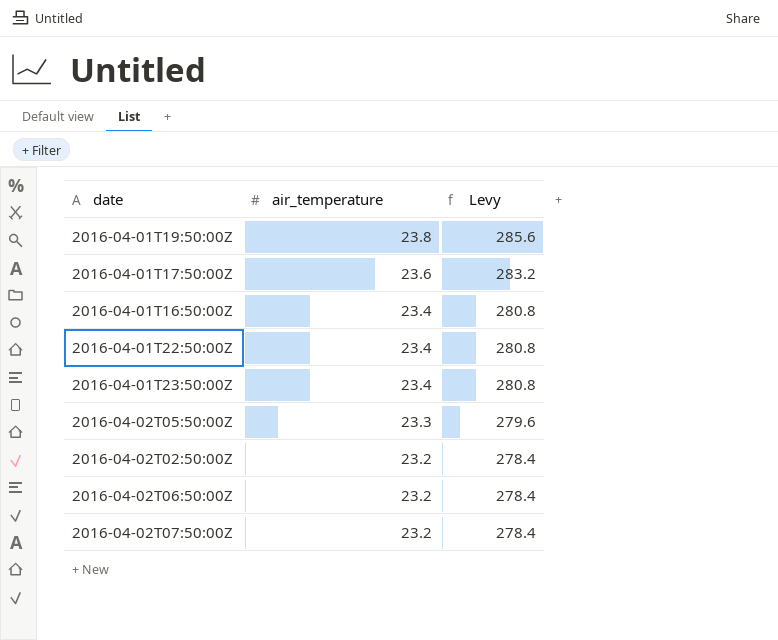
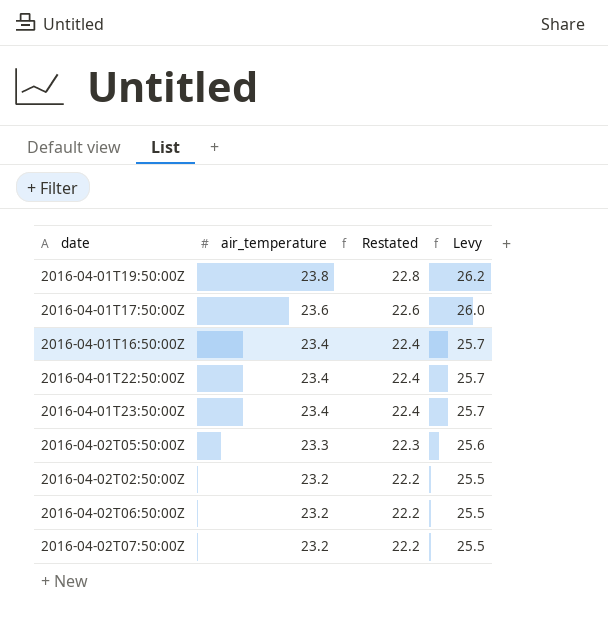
column Restated | formula: none -> [air_temperature] - 1
column Levy | formula: [air_temperature] * 12 -> [air_temperature] * 1.1

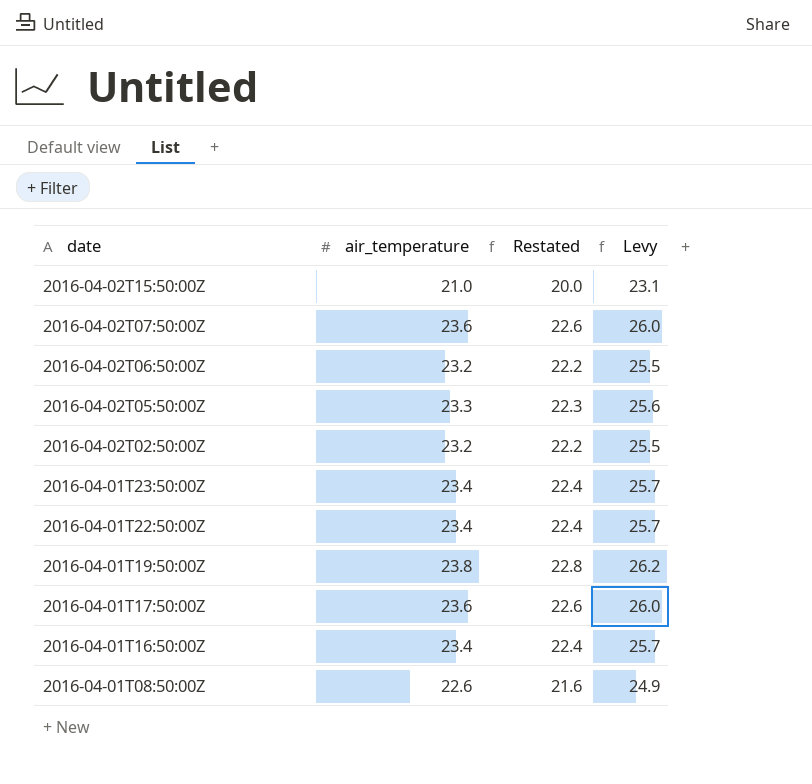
row order: air_temperature descending -> date descending
row 2016-04-02T15:50:00Z: none -> 21.0 | 20.0 | 23.1
2016-04-02T07:50:00Z | air_temperature: 23.2 -> 23.6
2016-04-02T07:50:00Z | Restated: 22.2 -> 22.6
2016-04-02T07:50:00Z | Levy: 25.5 -> 26.0
row 2016-04-01T08:50:00Z: none -> 22.6 | 21.6 | 24.9

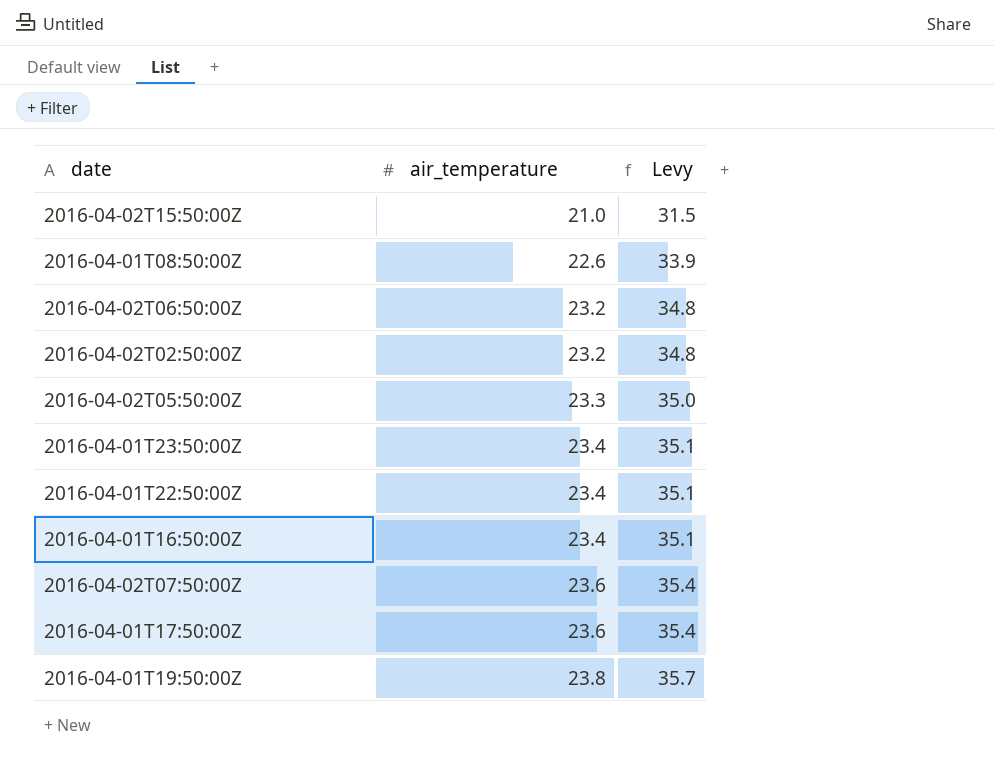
row order: date descending -> air_temperature ascending
column Restated | formula: [air_temperature] - 1 -> none
column Levy | formula: [air_temperature] * 1.1 -> [air_temperature] * 1.5

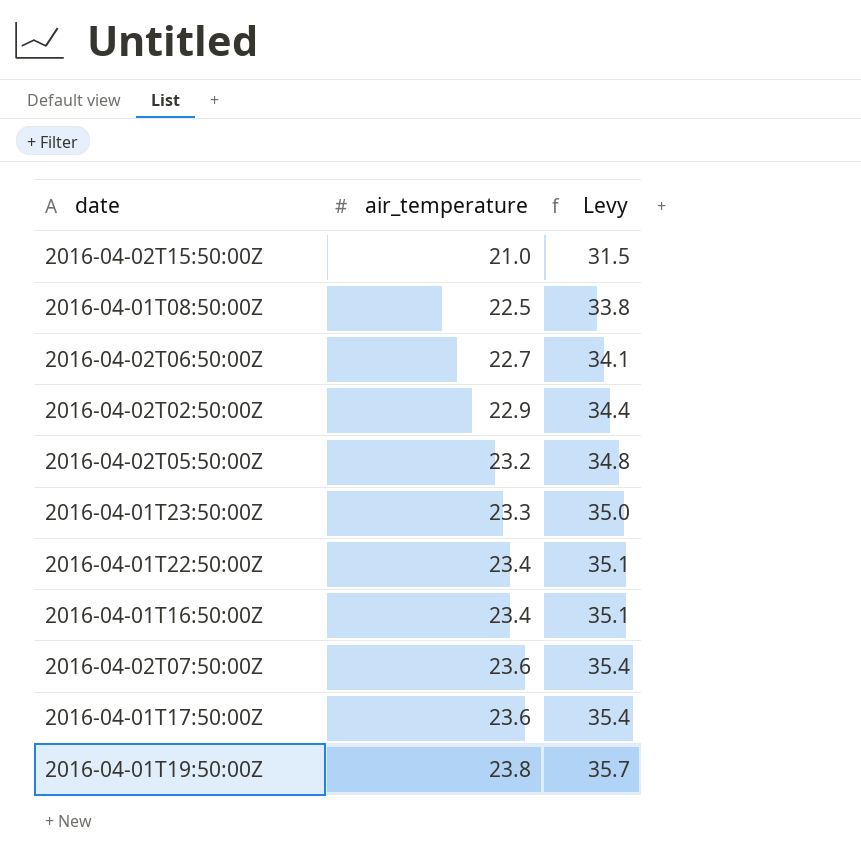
2016-04-01T08:50:00Z | air_temperature: 22.6 -> 22.5
2016-04-01T08:50:00Z | Levy: 33.9 -> 33.8
2016-04-02T06:50:00Z | air_temperature: 23.2 -> 22.7
2016-04-02T06:50:00Z | Levy: 34.8 -> 34.1
2016-04-02T02:50:00Z | air_temperature: 23.2 -> 22.9
2016-04-02T02:50:00Z | Levy: 34.8 -> 34.4
2016-04-02T05:50:00Z | air_temperature: 23.3 -> 23.2
2016-04-02T05:50:00Z | Levy: 35.0 -> 34.8
2016-04-01T23:50:00Z | air_temperature: 23.4 -> 23.3
2016-04-01T23:50:00Z | Levy: 35.1 -> 35.0

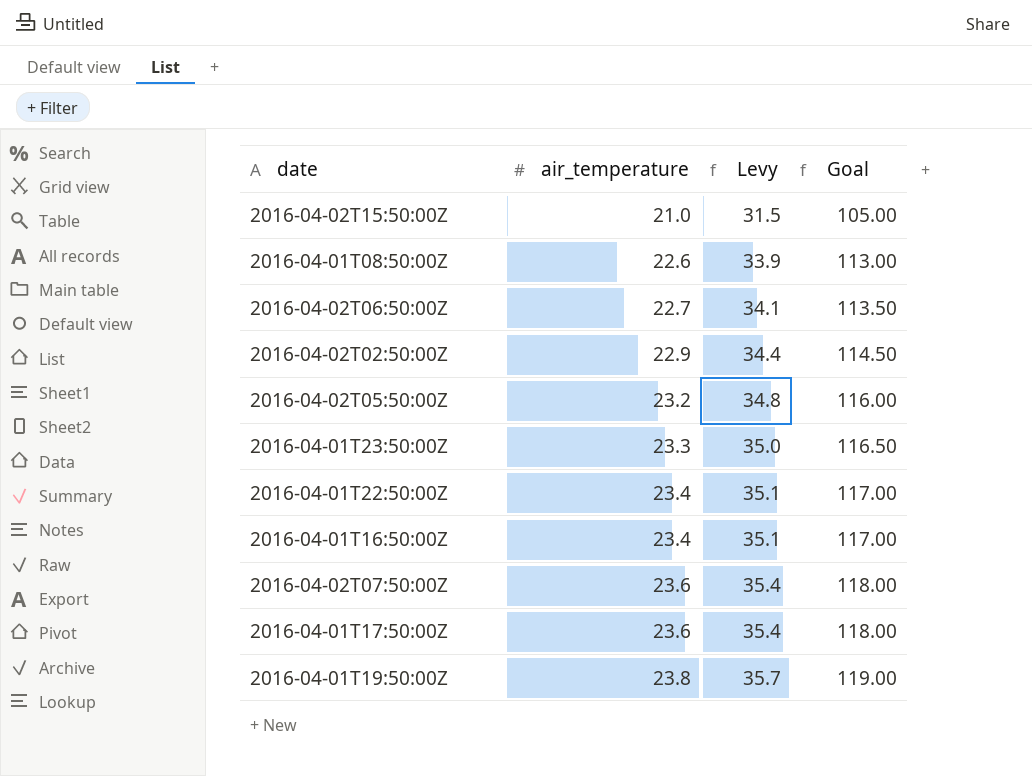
column Goal | formula: none -> [air_temperature] * 5
2016-04-01T08:50:00Z | air_temperature: 22.5 -> 22.6
2016-04-01T08:50:00Z | Levy: 33.8 -> 33.9

